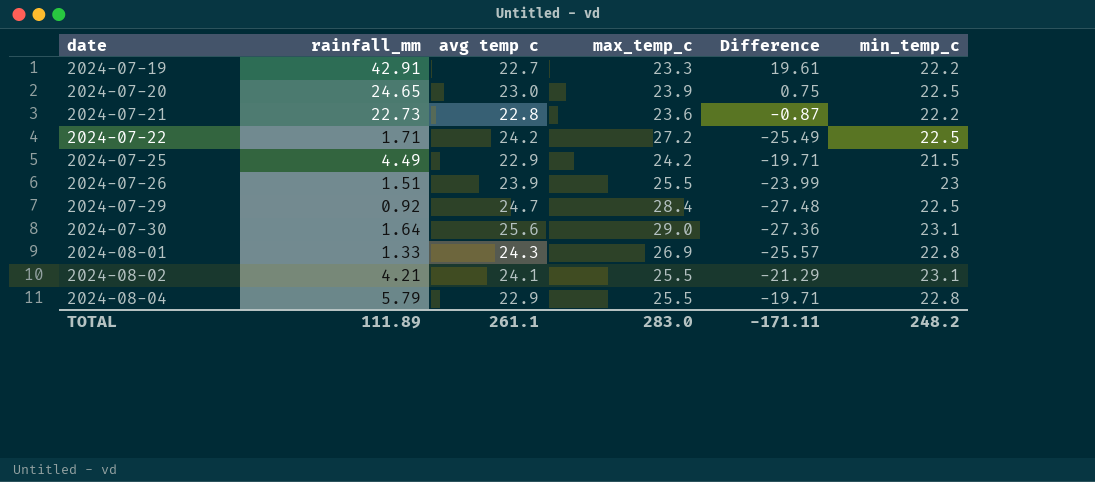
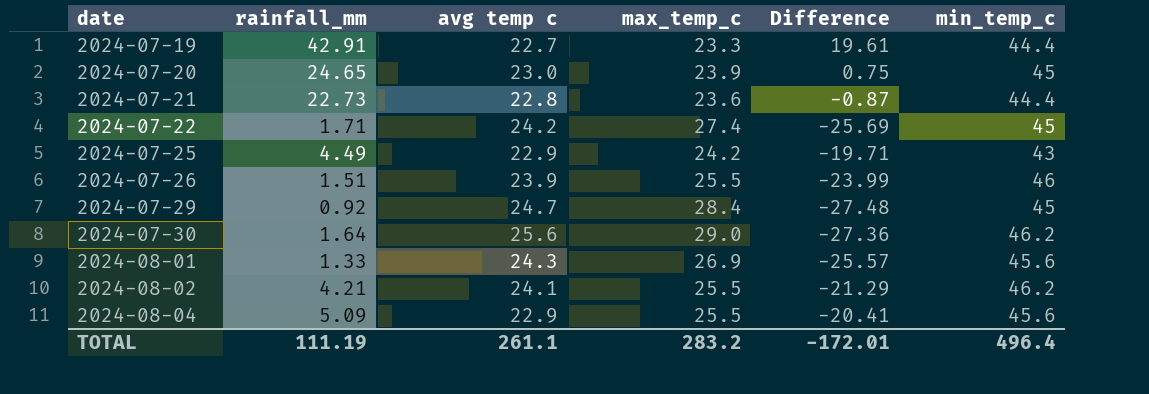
2024-07-19 | min_temp_c: 22.2 -> 44.4
2024-07-20 | min_temp_c: 22.5 -> 45
2024-07-21 | min_temp_c: 22.2 -> 44.4
2024-07-22 | max_temp_c: 27.2 -> 27.4
2024-07-22 | Difference: -25.49 -> -25.69
2024-07-22 | min_temp_c: 22.5 -> 45
2024-07-25 | min_temp_c: 21.5 -> 43
2024-07-26 | min_temp_c: 23 -> 46
2024-07-29 | min_temp_c: 22.5 -> 45
2024-07-30 | min_temp_c: 23.1 -> 46.2
2024-08-01 | min_temp_c: 22.8 -> 45.6
2024-08-02 | min_temp_c: 23.1 -> 46.2
2024-08-04 | rainfall_mm: 5.79 -> 5.09
2024-08-04 | Difference: -19.71 -> -20.41
2024-08-04 | min_temp_c: 22.8 -> 45.6
TOTAL | rainfall_mm: 111.89 -> 111.19
TOTAL | max_temp_c: 283.0 -> 283.2
TOTAL | Difference: -171.11 -> -172.01
TOTAL | min_temp_c: 248.2 -> 496.4

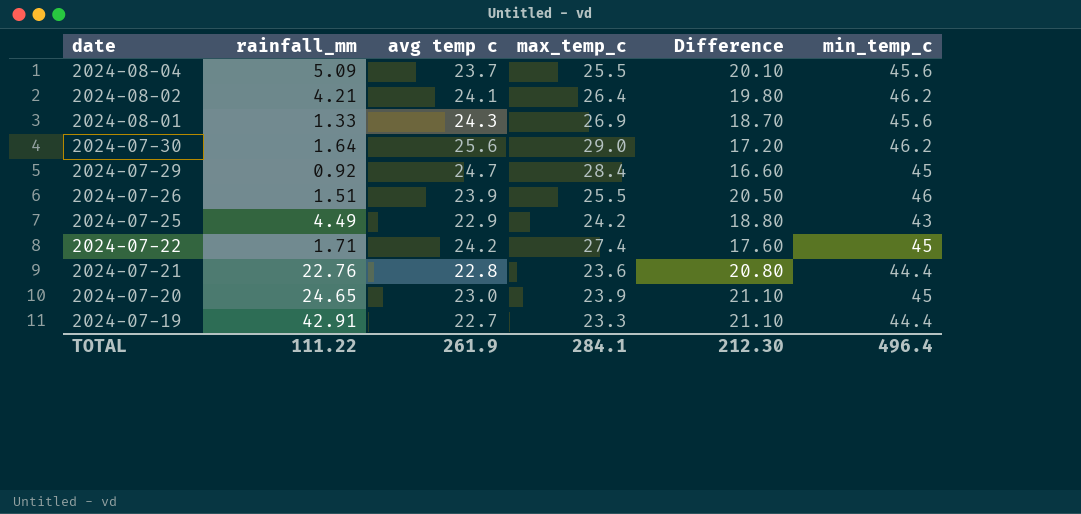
row order: date ascending -> date descending
column Difference | formula: [rainfall_mm] - [max_temp_c] -> [min_temp_c] - [max_temp_c]
2024-08-04 | avg temp c: 22.9 -> 23.7
2024-08-02 | max_temp_c: 25.5 -> 26.4
2024-07-21 | rainfall_mm: 22.73 -> 22.76
TOTAL | rainfall_mm: 111.19 -> 111.22
TOTAL | avg temp c: 261.1 -> 261.9
TOTAL | max_temp_c: 283.2 -> 284.1
TOTAL | Difference: -172.01 -> 212.30

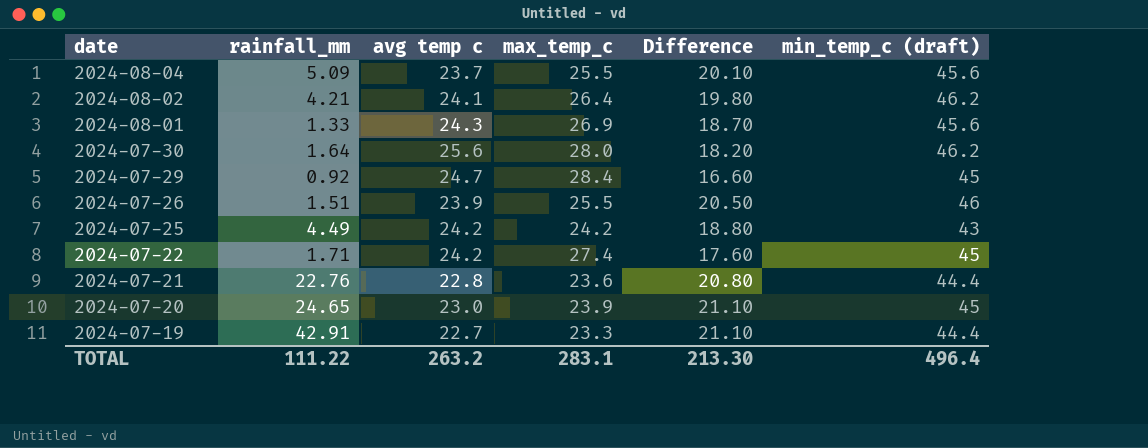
column name: min_temp_c -> min_temp_c (draft)
2024-07-30 | max_temp_c: 29.0 -> 28.0
2024-07-30 | Difference: 17.20 -> 18.20
2024-07-25 | avg temp c: 22.9 -> 24.2
TOTAL | avg temp c: 261.9 -> 263.2
TOTAL | max_temp_c: 284.1 -> 283.1
TOTAL | Difference: 212.30 -> 213.30

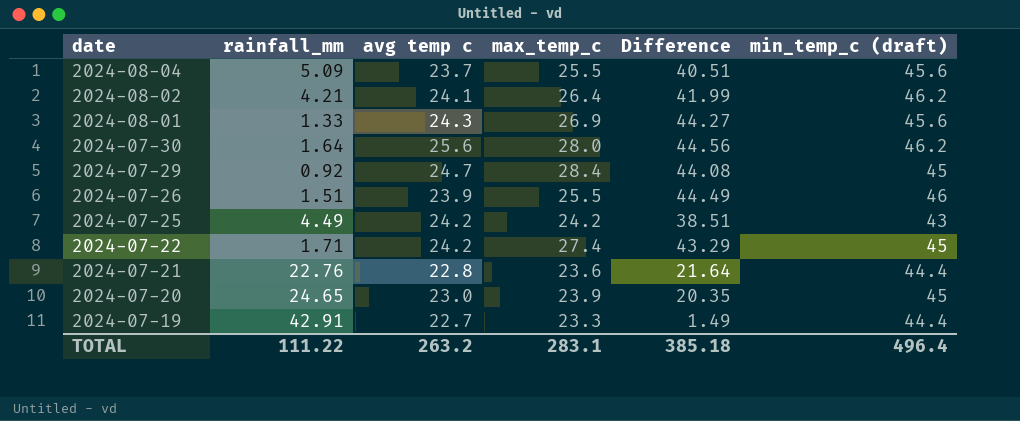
column Difference | formula: [min_temp_c (draft)] - [max_temp_c] -> [min_temp_c (draft)] - [rainfall_mm]
TOTAL | Difference: 213.30 -> 385.18

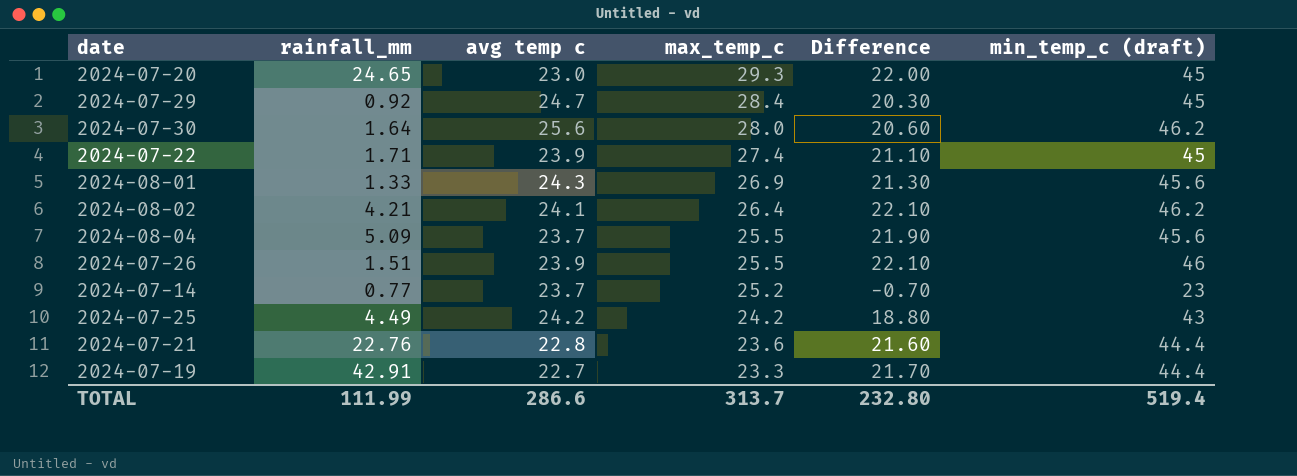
row order: date descending -> max_temp_c descending
column Difference | formula: [min_temp_c (draft)] - [rainfall_mm] -> [min_temp_c (draft)] - [avg temp c]
2024-07-20 | max_temp_c: 23.9 -> 29.3
2024-07-22 | avg temp c: 24.2 -> 23.9
row 2024-07-14: none -> 0.77 | 23.7 | 25.2 | -0.70 | 23
TOTAL | rainfall_mm: 111.22 -> 111.99
TOTAL | avg temp c: 263.2 -> 286.6
TOTAL | max_temp_c: 283.1 -> 313.7
TOTAL | Difference: 385.18 -> 232.80
TOTAL | min_temp_c (draft): 496.4 -> 519.4

